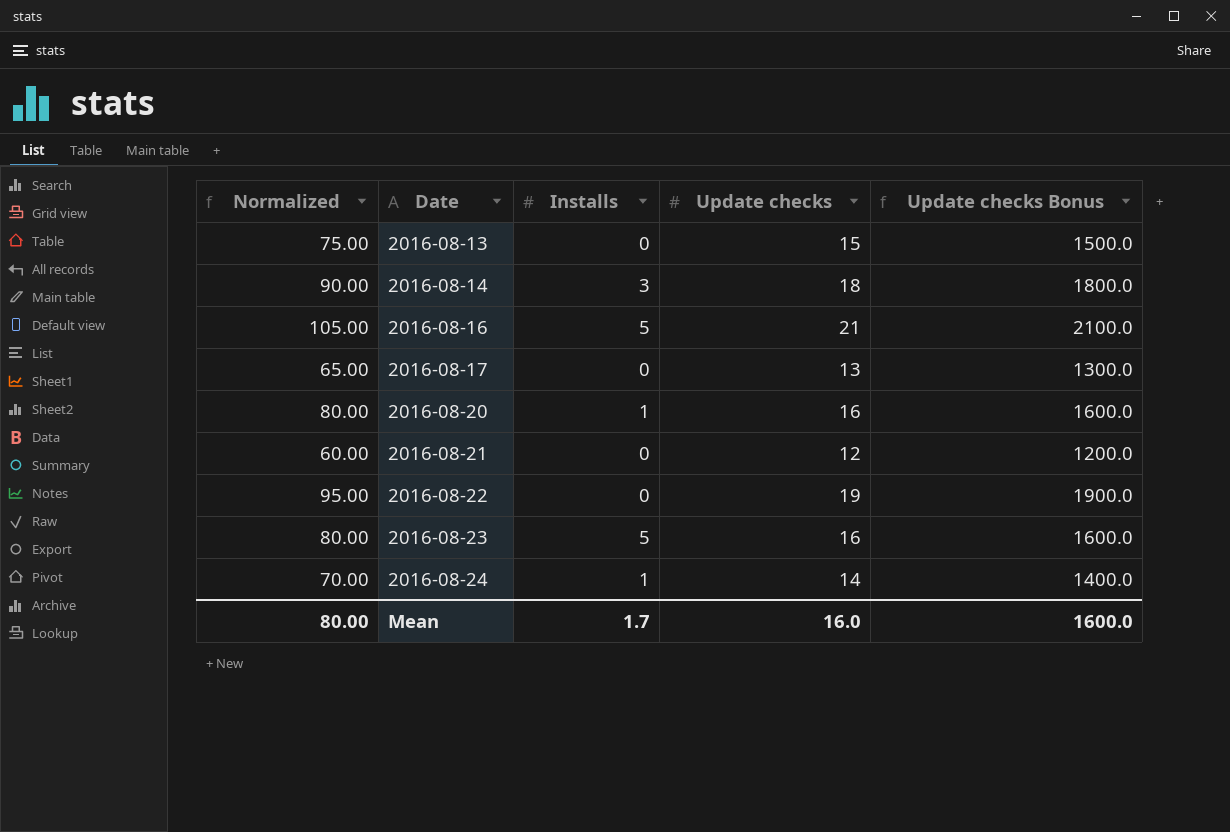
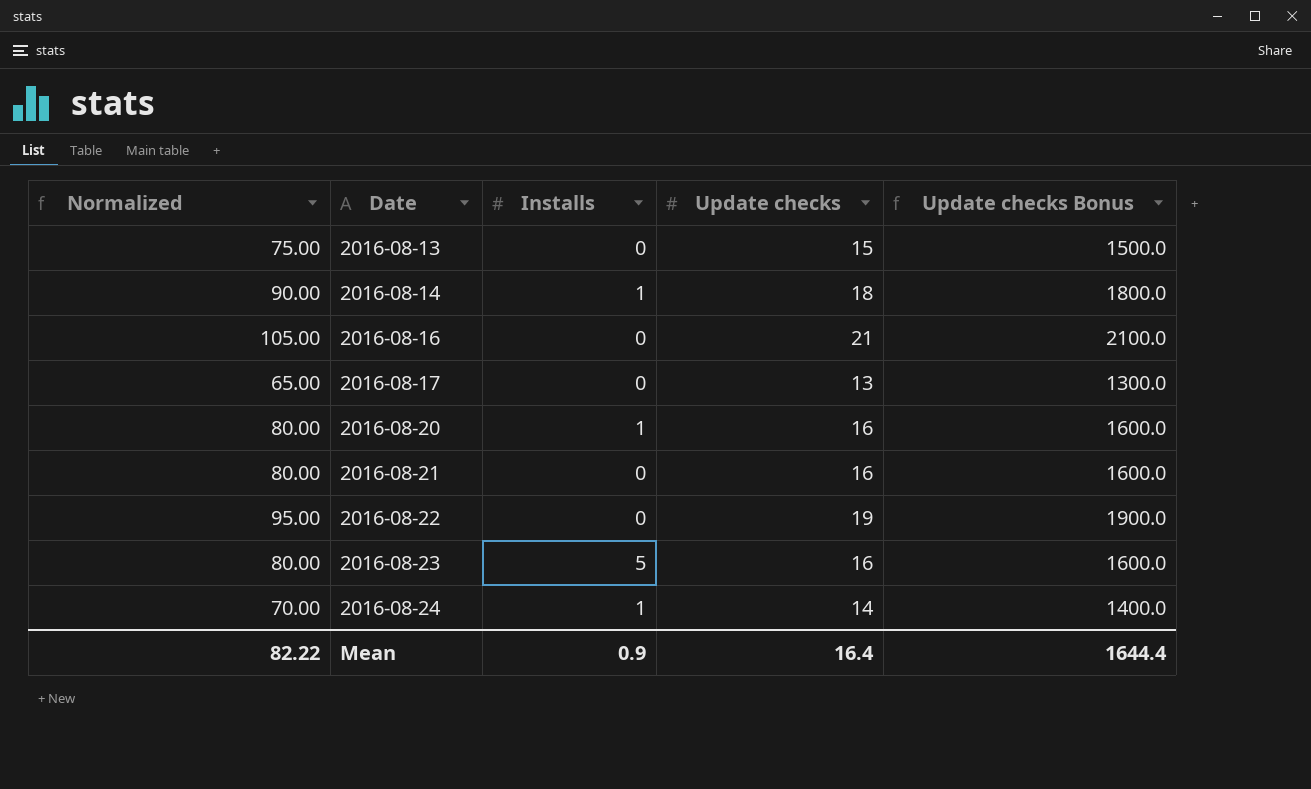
2016-08-14 | Installs: 3 -> 1
2016-08-16 | Installs: 5 -> 0
2016-08-21 | Normalized: 60.00 -> 80.00
2016-08-21 | Update checks: 12 -> 16
2016-08-21 | Update checks Bonus: 1200.0 -> 1600.0
Mean | Normalized: 80.00 -> 82.22
Mean | Installs: 1.7 -> 0.9
Mean | Update checks: 16.0 -> 16.4
Mean | Update checks Bonus: 1600.0 -> 1644.4

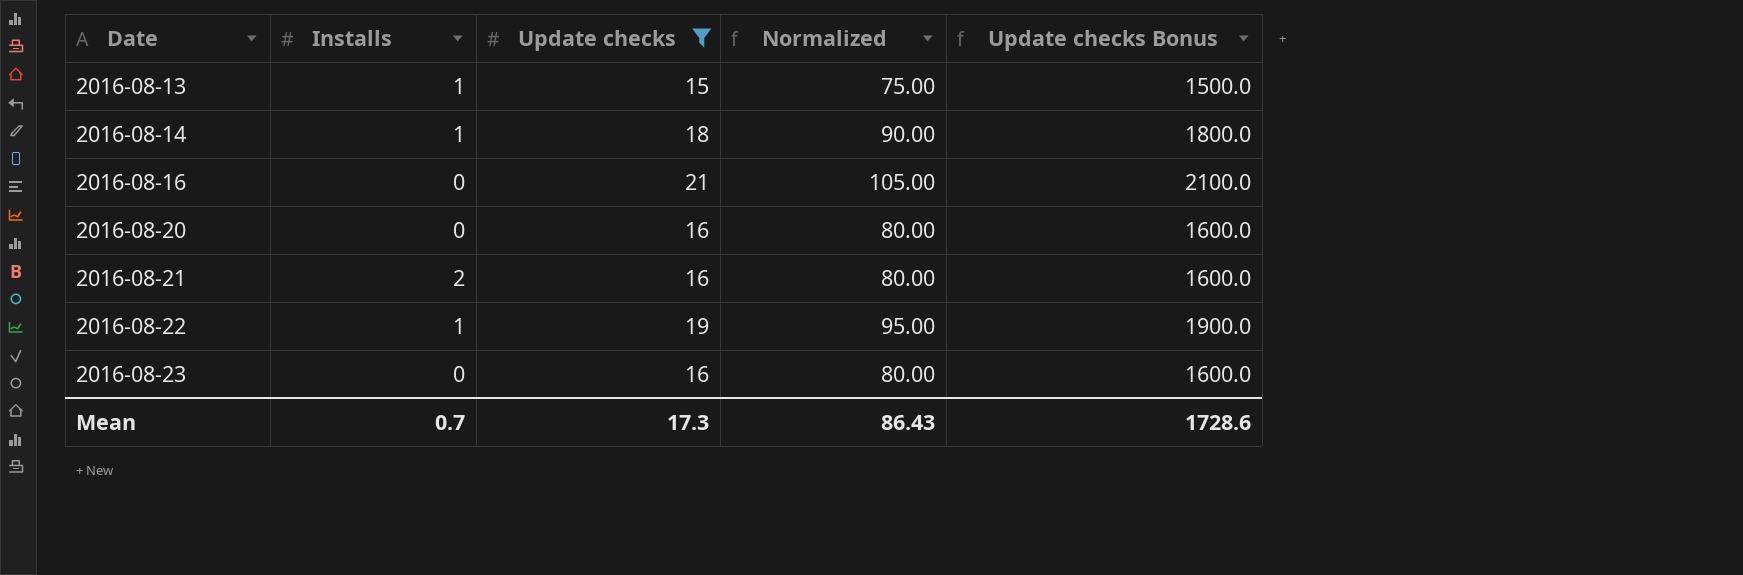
filter: none -> Update checks >= 15
column Normalized | position: 1 -> 4
2016-08-13 | Installs: 0 -> 1
2016-08-20 | Installs: 1 -> 0
2016-08-21 | Installs: 0 -> 2
2016-08-22 | Installs: 0 -> 1
2016-08-23 | Installs: 5 -> 0
Mean | Installs: 0.9 -> 0.7
Mean | Update checks: 16.4 -> 17.3
Mean | Normalized: 82.22 -> 86.43
Mean | Update checks Bonus: 1644.4 -> 1728.6

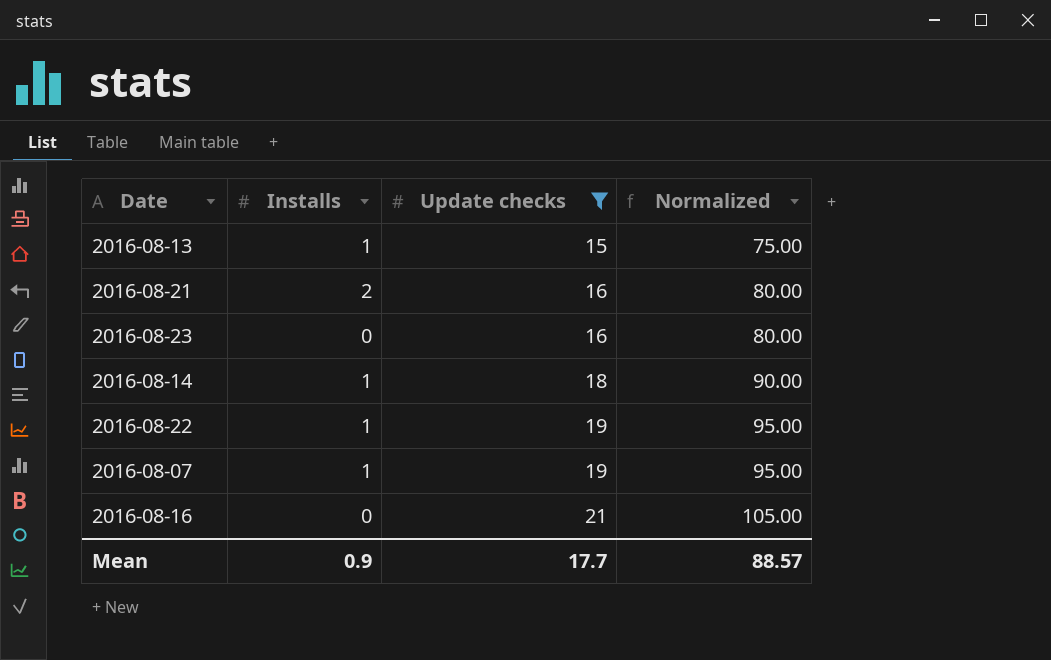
row order: Date ascending -> Update checks ascending
column Update checks Bonus | formula: [Update checks] * 100 -> none
row 2016-08-20: 0 | 16 | 80.00 | 1600.0 -> none
row 2016-08-07: none -> 1 | 19 | 95.00
Mean | Installs: 0.7 -> 0.9
Mean | Update checks: 17.3 -> 17.7
Mean | Normalized: 86.43 -> 88.57

